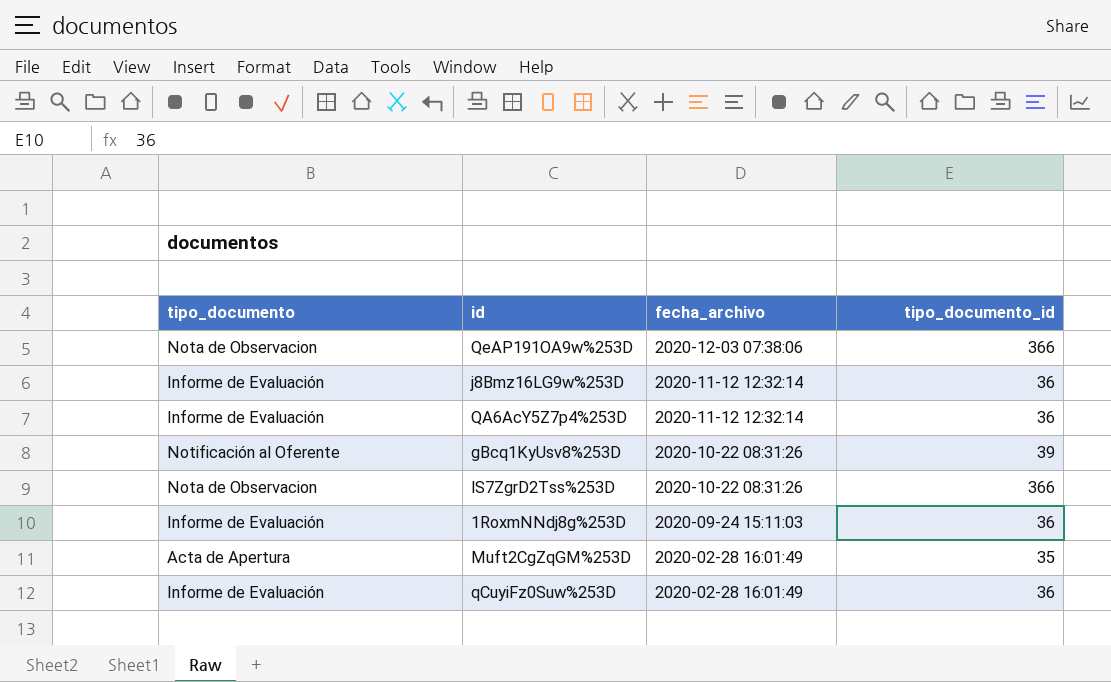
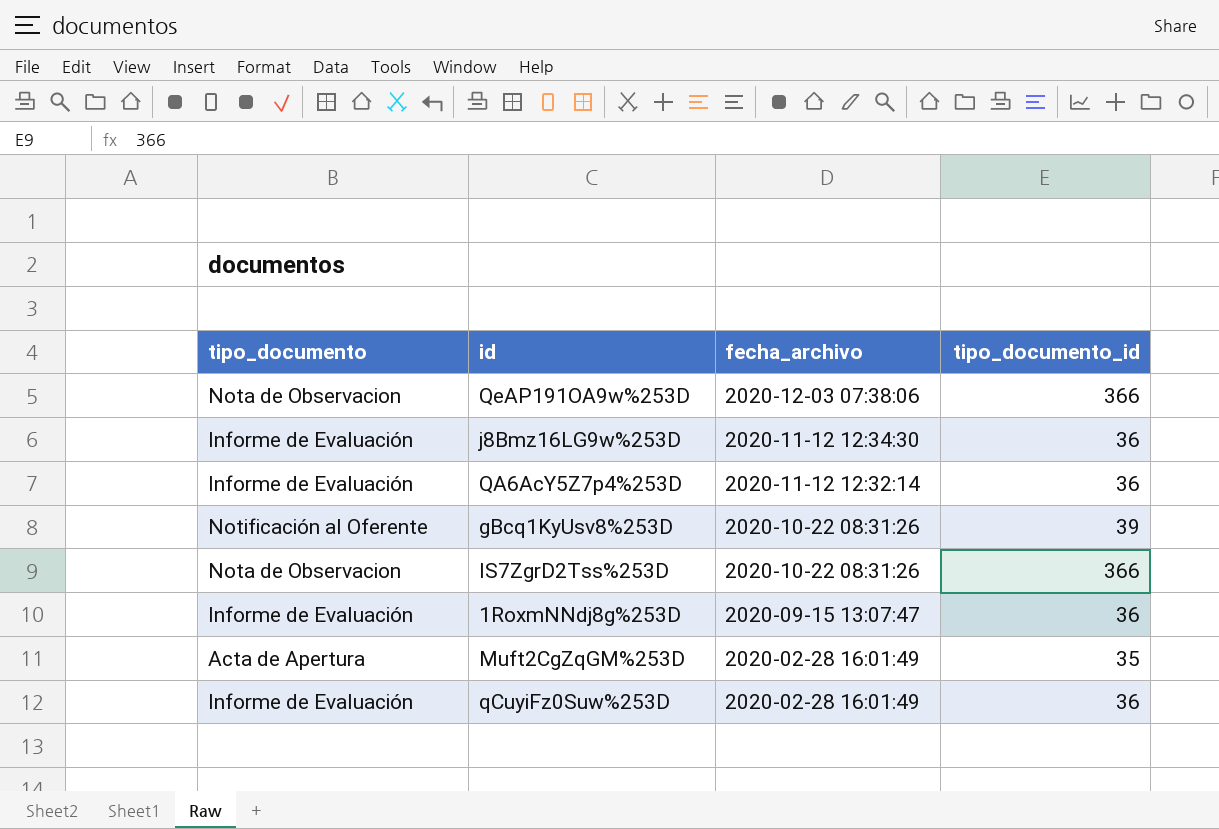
j8Bmz16LG9w%253D | fecha_archivo: 2020-11-12 12:32:14 -> 2020-11-12 12:34:30
1RoxmNNdj8g%253D | fecha_archivo: 2020-09-24 15:11:03 -> 2020-09-15 13:07:47

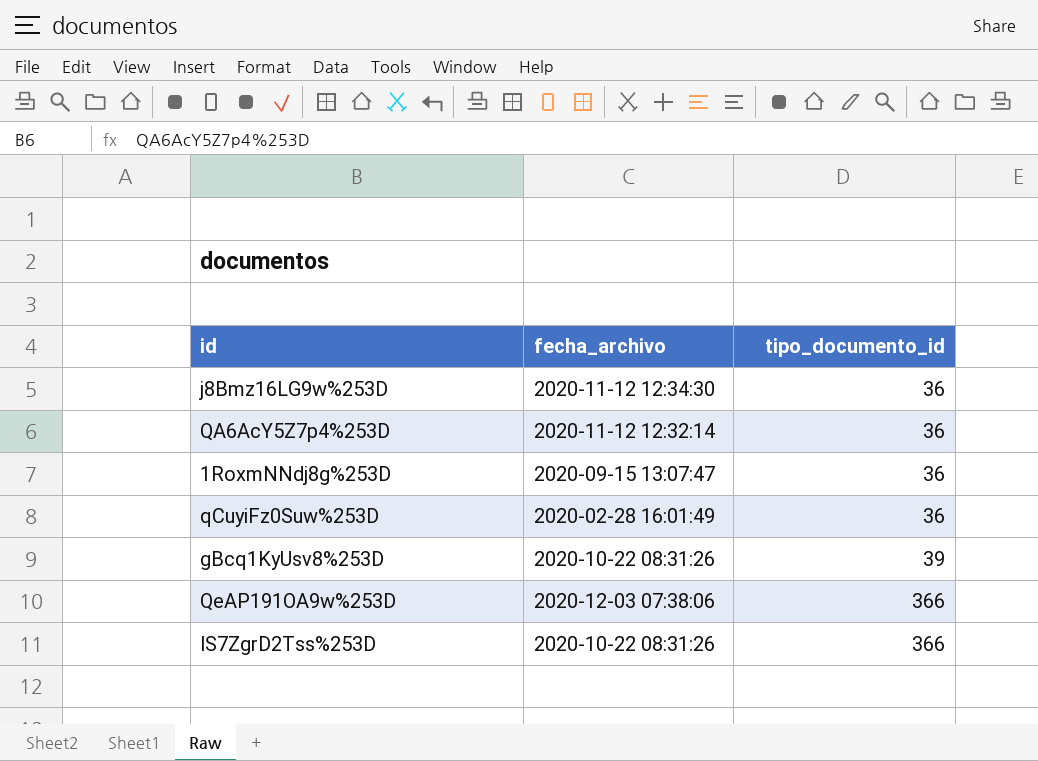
row order: fecha_archivo descending -> tipo_documento_id ascending
column tipo_documento | position: 1 -> none
row Muft2CgZqGM%253D: Acta de Apertura | 2020-02-28 16:01:49 | 35 -> none

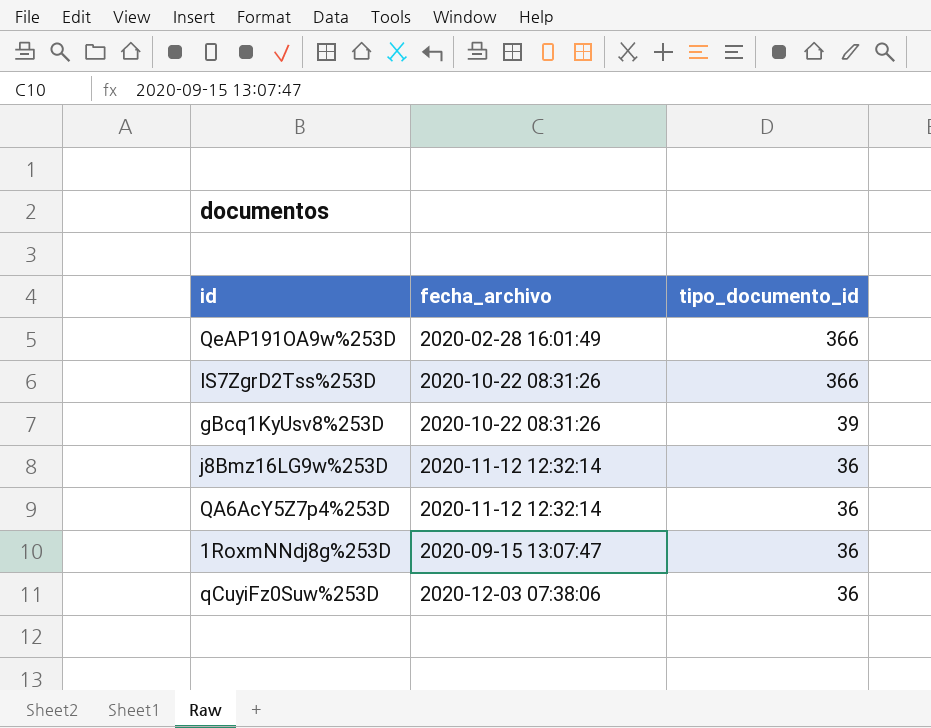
row order: tipo_documento_id ascending -> tipo_documento_id descending
QeAP191OA9w%253D | fecha_archivo: 2020-12-03 07:38:06 -> 2020-02-28 16:01:49
j8Bmz16LG9w%253D | fecha_archivo: 2020-11-12 12:34:30 -> 2020-11-12 12:32:14
qCuyiFz0Suw%253D | fecha_archivo: 2020-02-28 16:01:49 -> 2020-12-03 07:38:06

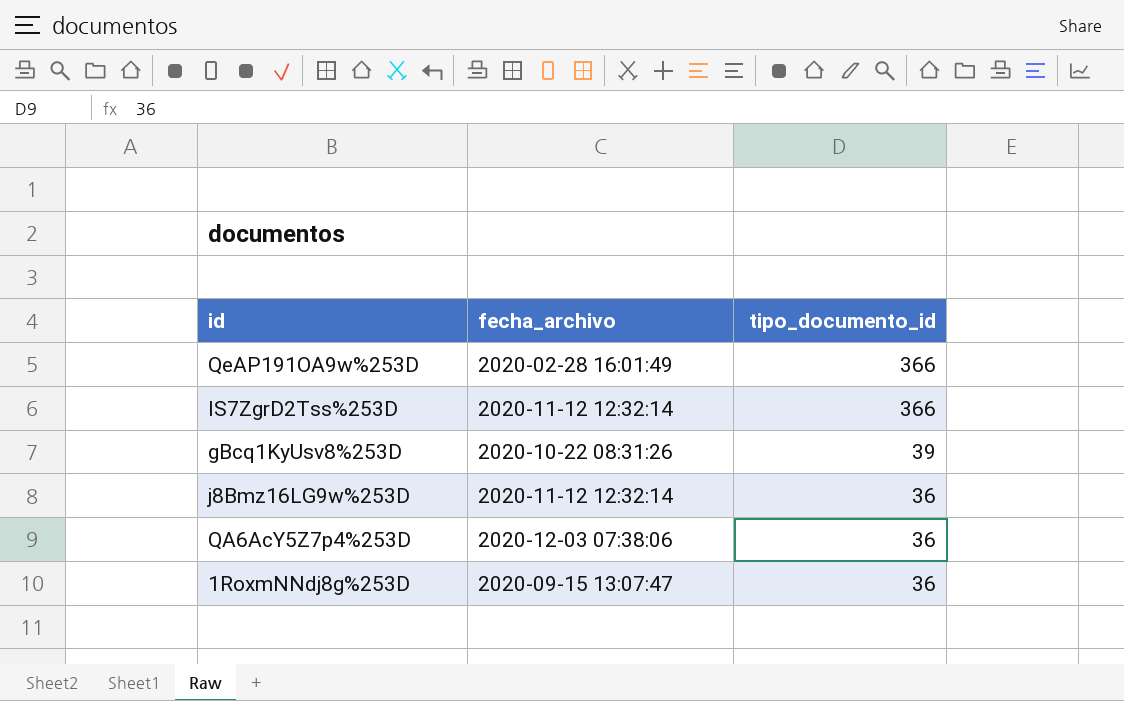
row qCuyiFz0Suw%253D: 2020-12-03 07:38:06 | 36 -> none
lS7ZgrD2Tss%253D | fecha_archivo: 2020-10-22 08:31:26 -> 2020-11-12 12:32:14
QA6AcY5Z7p4%253D | fecha_archivo: 2020-11-12 12:32:14 -> 2020-12-03 07:38:06

